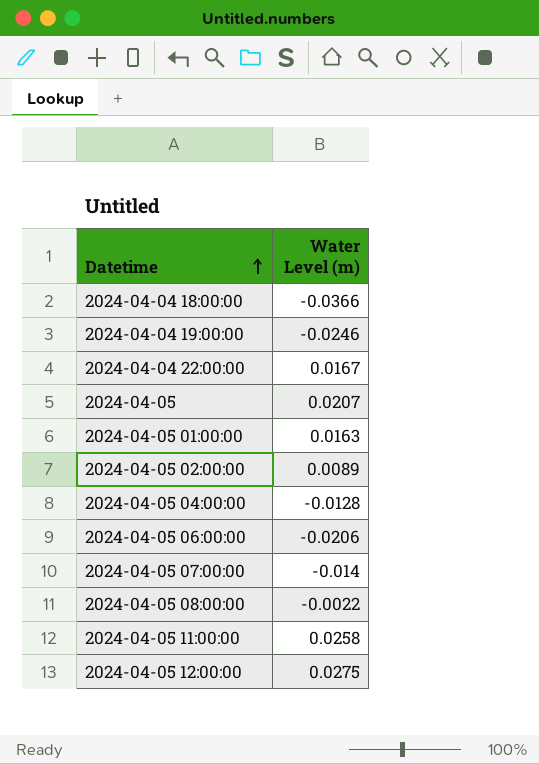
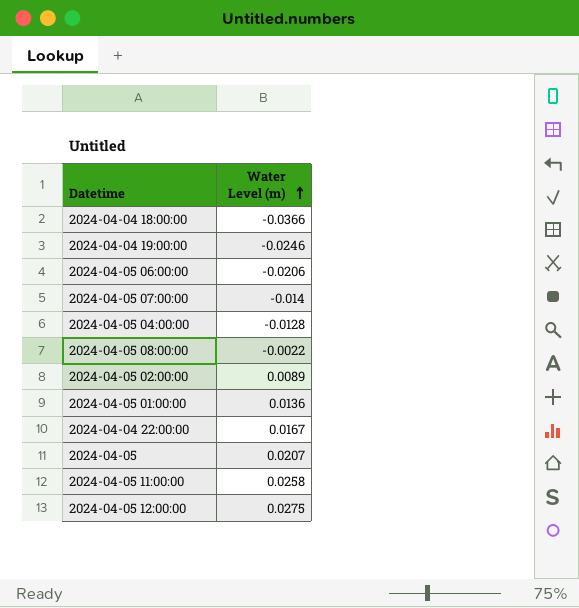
row order: Datetime ascending -> Water Level (m) ascending
2024-04-05 01:00:00 | Water Level (m): 0.0163 -> 0.0136

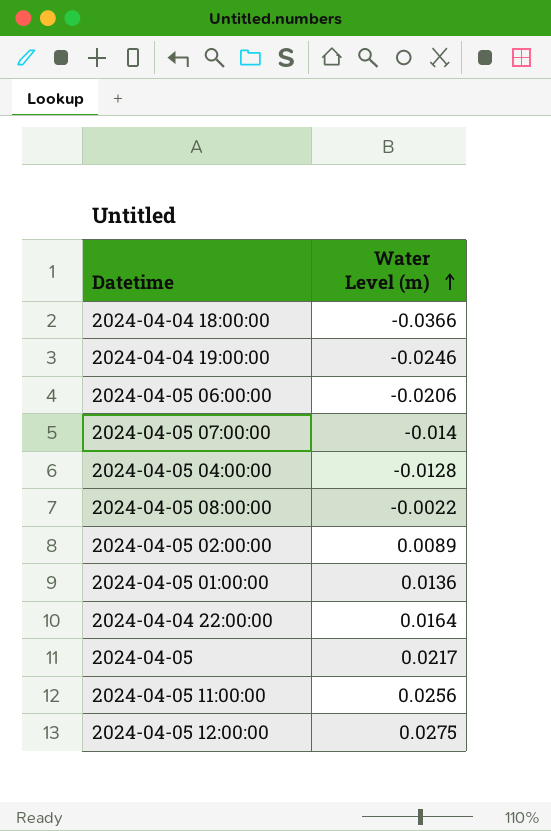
2024-04-04 22:00:00 | Water Level (m): 0.0167 -> 0.0164
2024-04-05 | Water Level (m): 0.0207 -> 0.0217
2024-04-05 11:00:00 | Water Level (m): 0.0258 -> 0.0256

